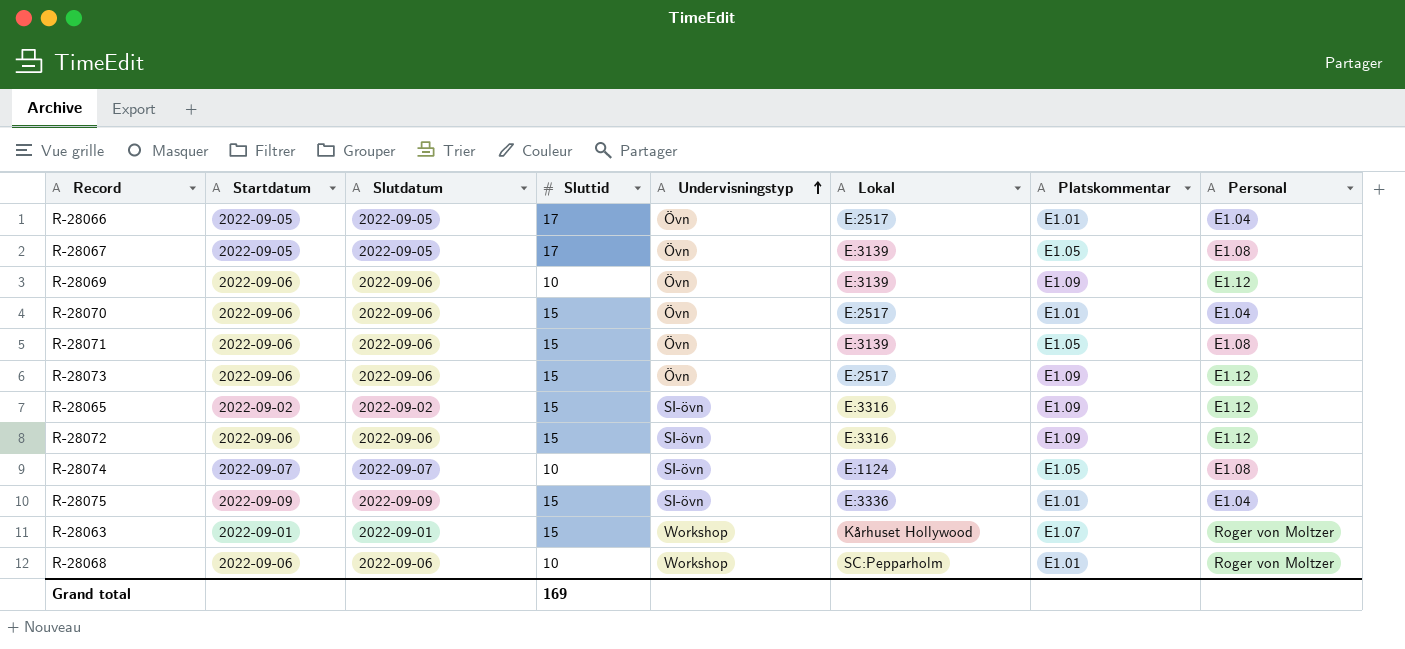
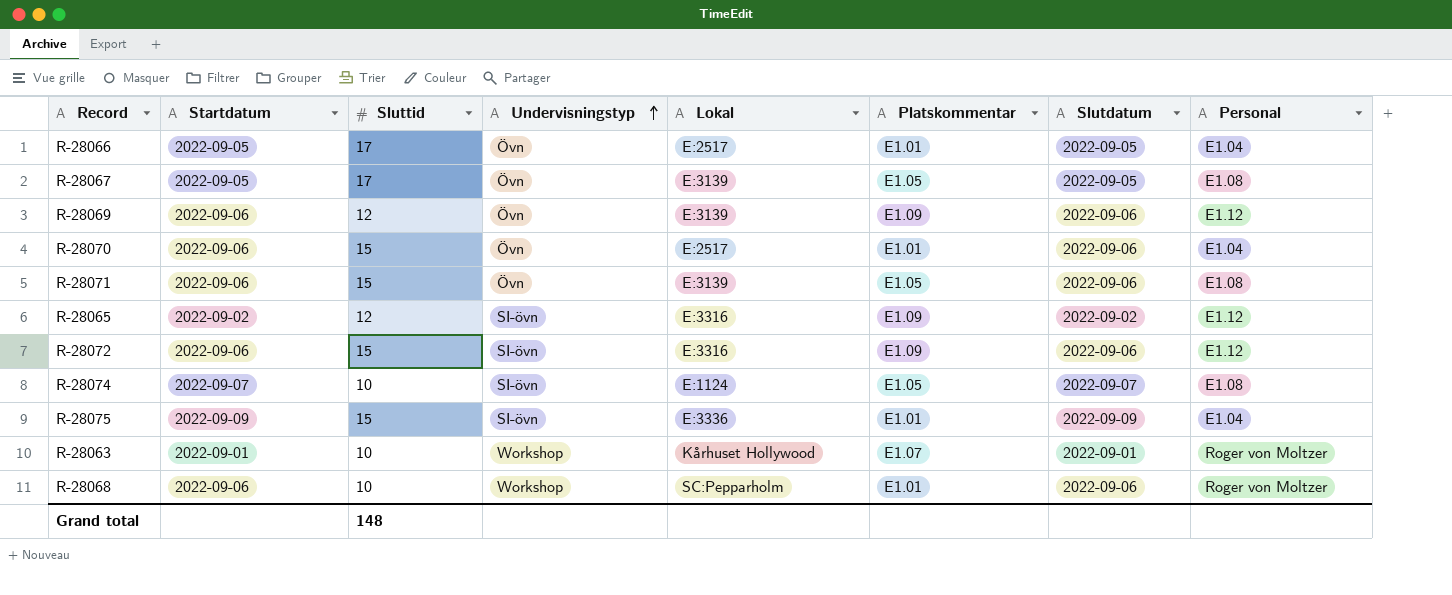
column Slutdatum | position: 3 -> 7
row R-28073: 2022-09-06 | 2022-09-06 | 15 | Övn | E:2517 | E1.09 | E1.12 -> none
R-28069 | Sluttid: 10 -> 12
R-28065 | Sluttid: 15 -> 12
R-28063 | Sluttid: 15 -> 10
Grand total | Sluttid: 169 -> 148

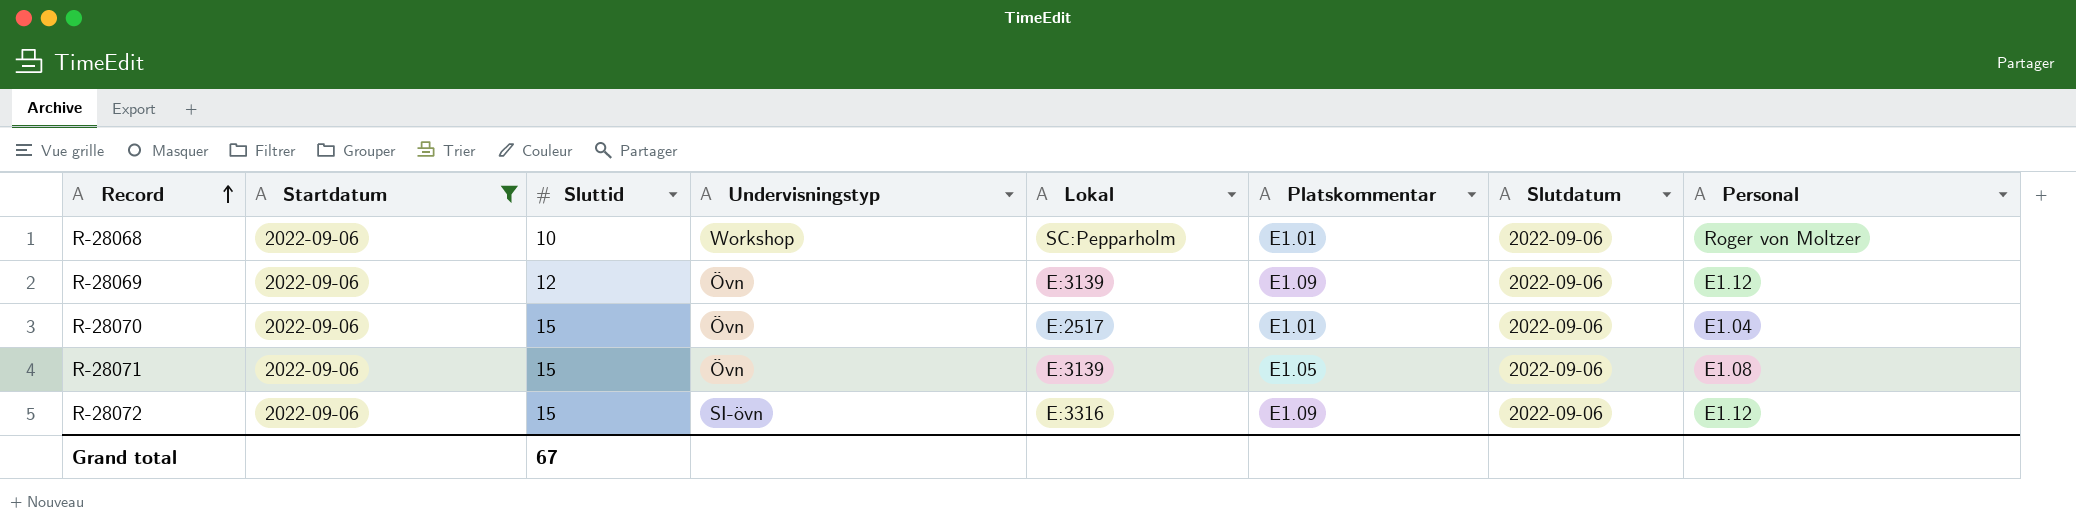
filter: none -> Startdatum = 2022-09-06
row order: Undervisningstyp ascending -> Record ascending
Grand total | Sluttid: 148 -> 67

